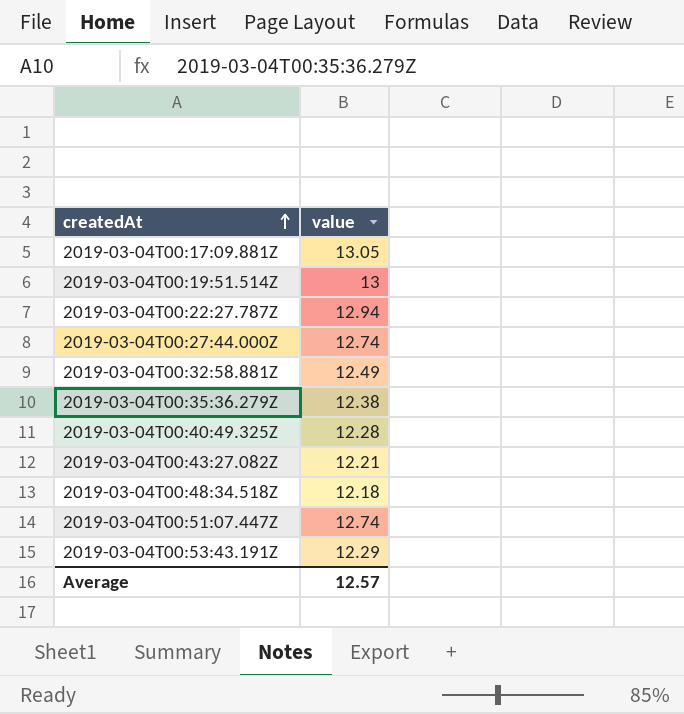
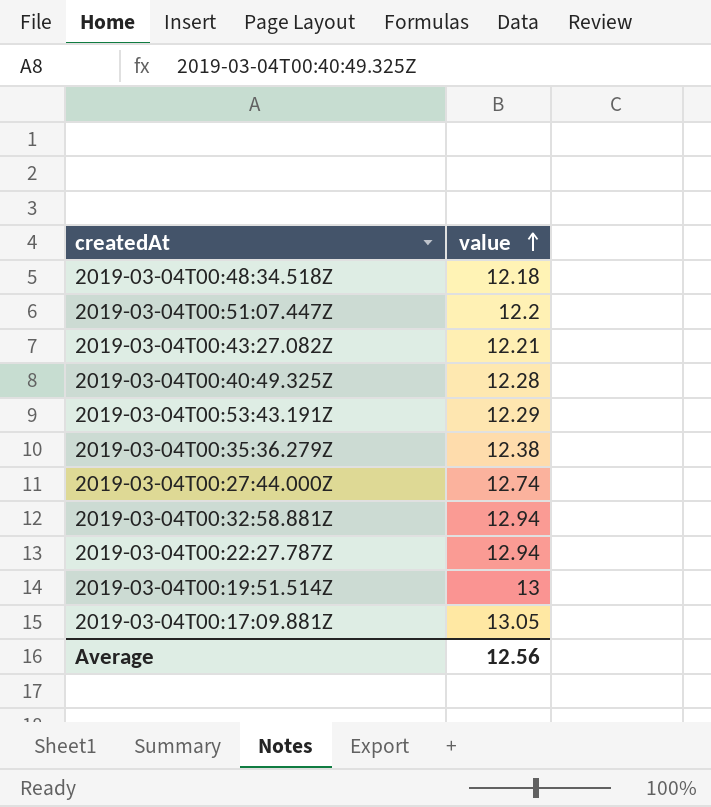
row order: createdAt ascending -> value ascending
2019-03-04T00:51:07.447Z | value: 12.74 -> 12.2
2019-03-04T00:32:58.881Z | value: 12.49 -> 12.94
Average | value: 12.57 -> 12.56

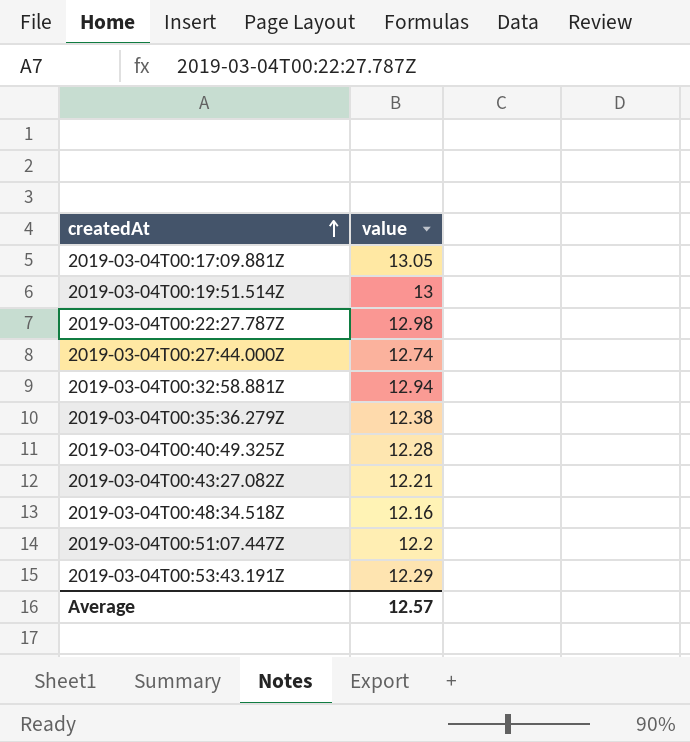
row order: value ascending -> createdAt ascending
2019-03-04T00:22:27.787Z | value: 12.94 -> 12.98
2019-03-04T00:48:34.518Z | value: 12.18 -> 12.16
Average | value: 12.56 -> 12.57

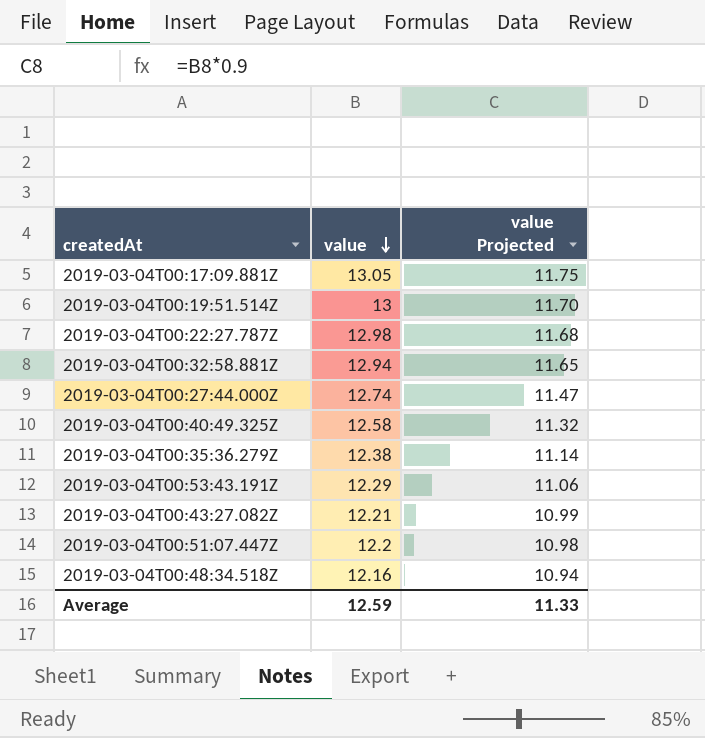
row order: createdAt ascending -> value descending
column value Projected | formula: none -> [value] * 0.9
2019-03-04T00:40:49.325Z | value: 12.28 -> 12.58
Average | value: 12.57 -> 12.59

